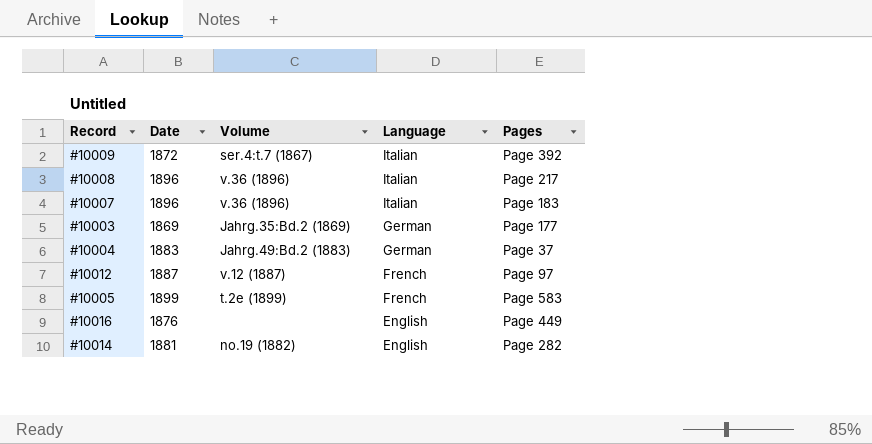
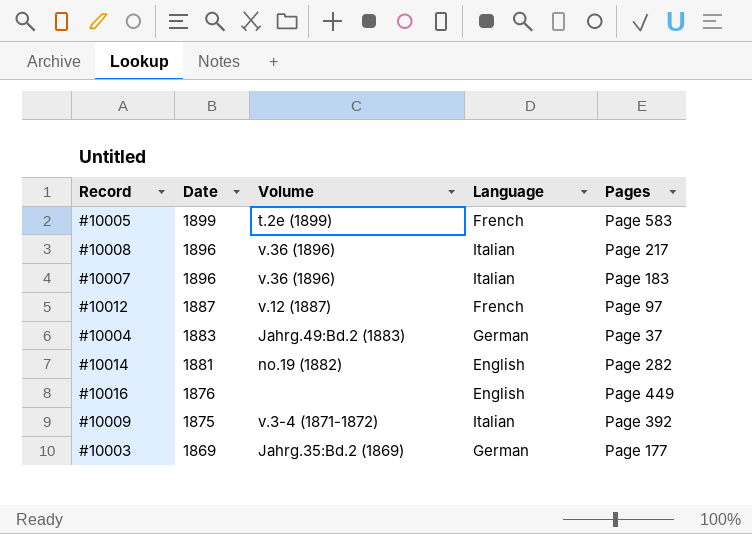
row order: Language descending -> Date descending
#10009 | Date: 1872 -> 1875
#10009 | Volume: ser.4:t.7 (1867) -> v.3-4 (1871-1872)

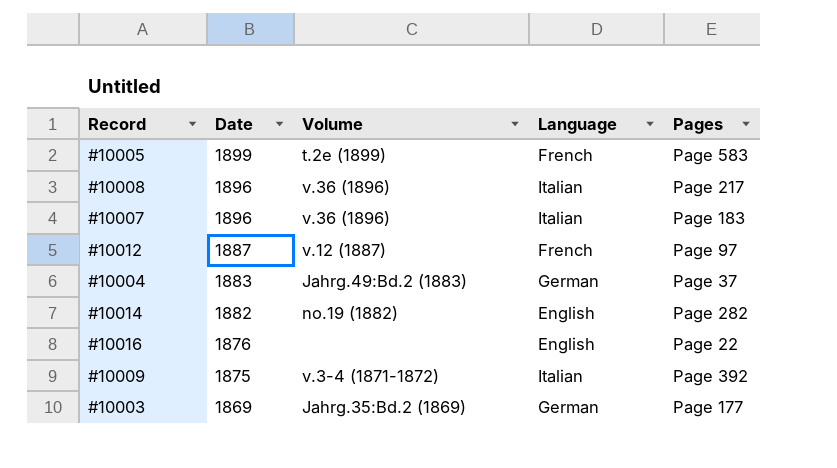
#10014 | Date: 1881 -> 1882
#10016 | Pages: Page 449 -> Page 22

